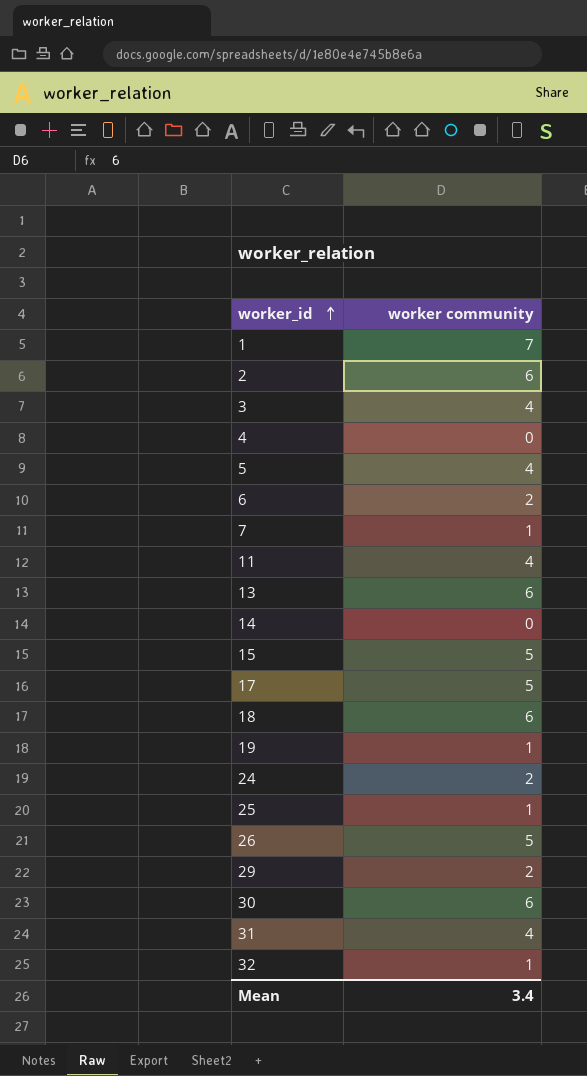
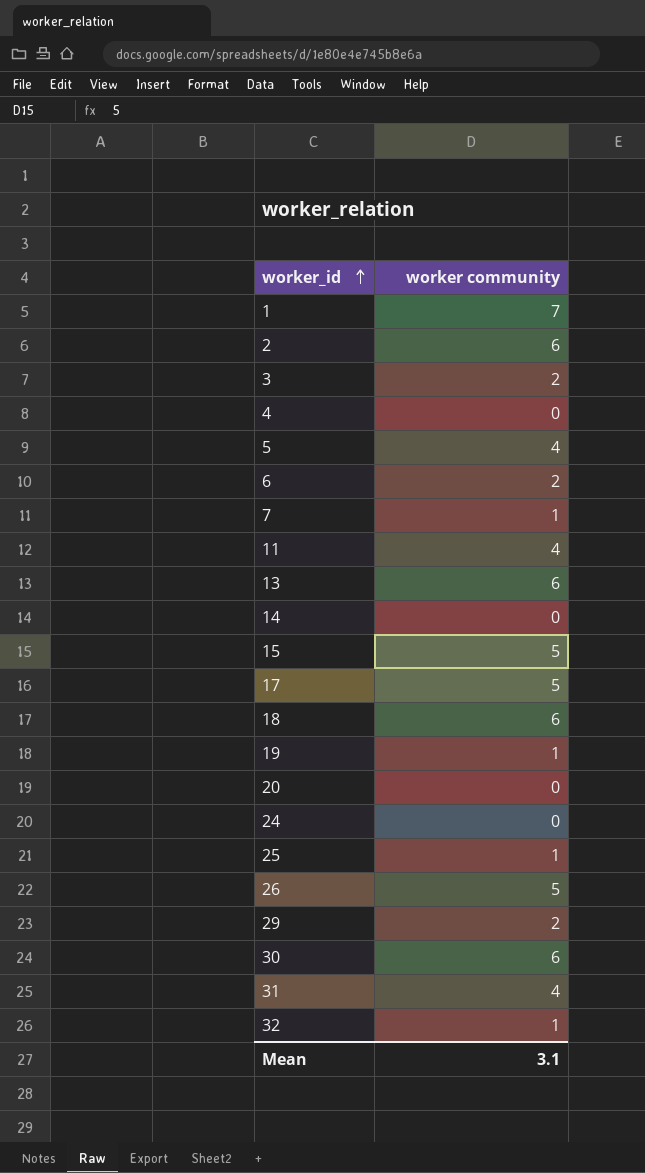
3 | worker community: 4 -> 2
row 20: none -> 0
24 | worker community: 2 -> 0
Mean | worker community: 3.4 -> 3.1

